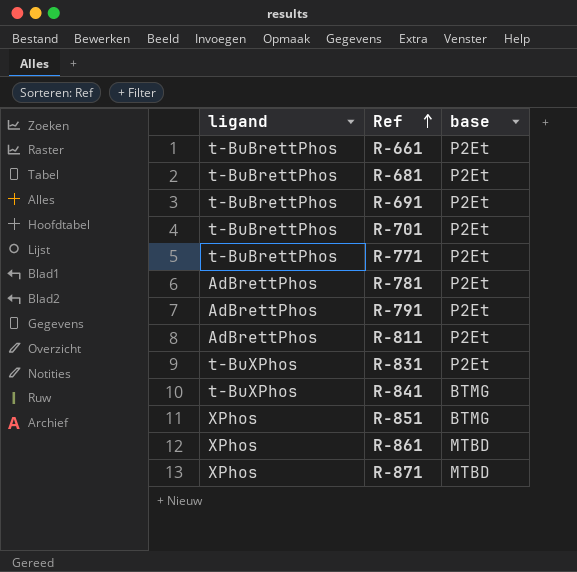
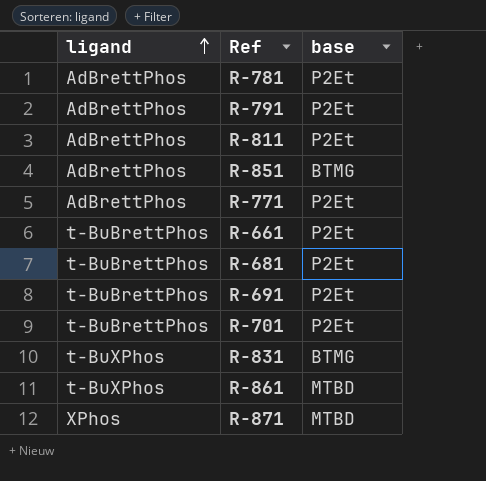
row order: Ref ascending -> ligand ascending
row R-841: t-BuXPhos | BTMG -> none
R-851 | ligand: XPhos -> AdBrettPhos
R-771 | ligand: t-BuBrettPhos -> AdBrettPhos
R-831 | base: P2Et -> BTMG
R-861 | ligand: XPhos -> t-BuXPhos

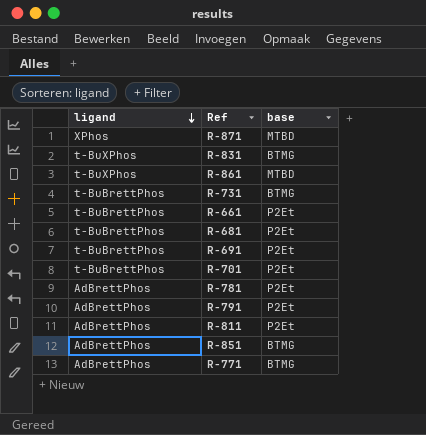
row order: ligand ascending -> ligand descending
row R-731: none -> t-BuBrettPhos | BTMG
R-771 | base: P2Et -> BTMG

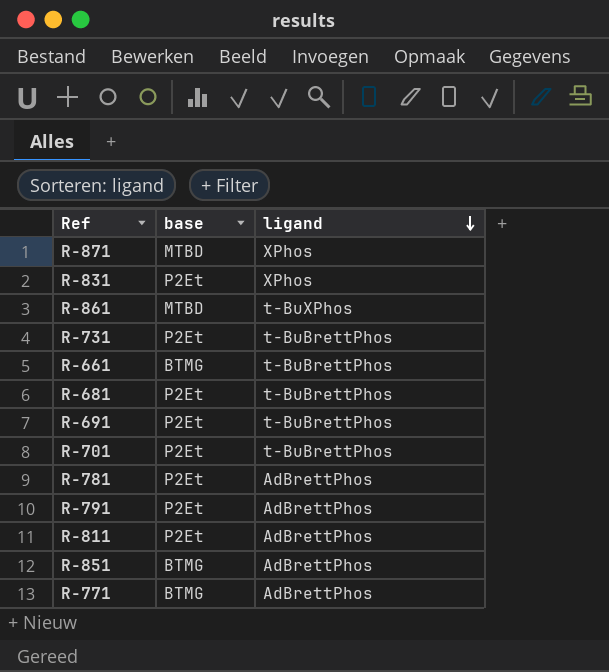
column ligand | position: 1 -> 3
R-831 | base: BTMG -> P2Et
R-831 | ligand: t-BuXPhos -> XPhos
R-731 | base: BTMG -> P2Et
R-661 | base: P2Et -> BTMG

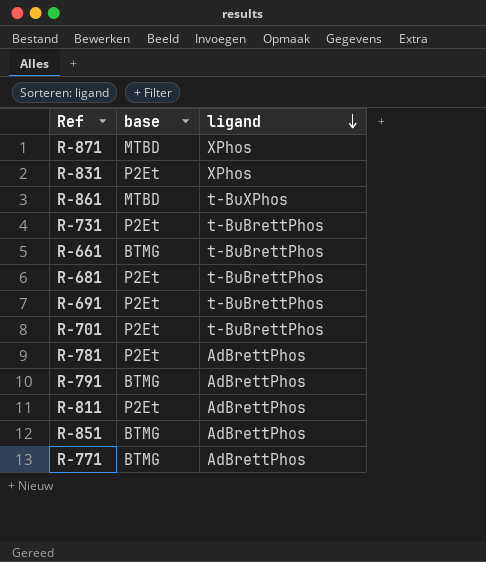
R-791 | base: P2Et -> BTMG

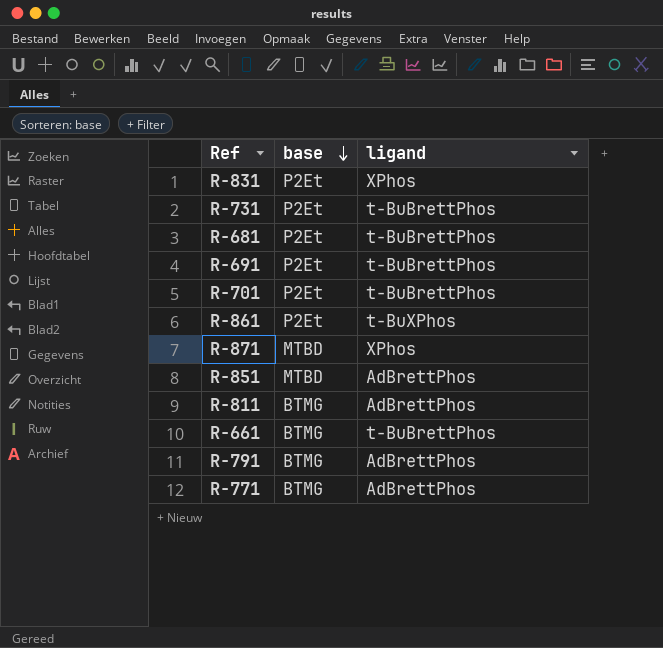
row order: ligand descending -> base descending
row R-781: P2Et | AdBrettPhos -> none
R-861 | base: MTBD -> P2Et
R-851 | base: BTMG -> MTBD
R-811 | base: P2Et -> BTMG

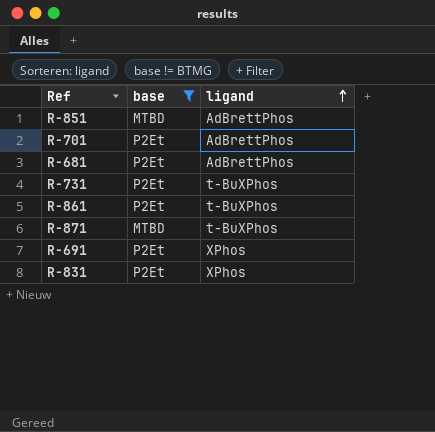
filter: none -> base != BTMG
row order: base descending -> ligand ascending
R-701 | ligand: t-BuBrettPhos -> AdBrettPhos
R-681 | ligand: t-BuBrettPhos -> AdBrettPhos
R-731 | ligand: t-BuBrettPhos -> t-BuXPhos
R-871 | ligand: XPhos -> t-BuXPhos
R-691 | ligand: t-BuBrettPhos -> XPhos

